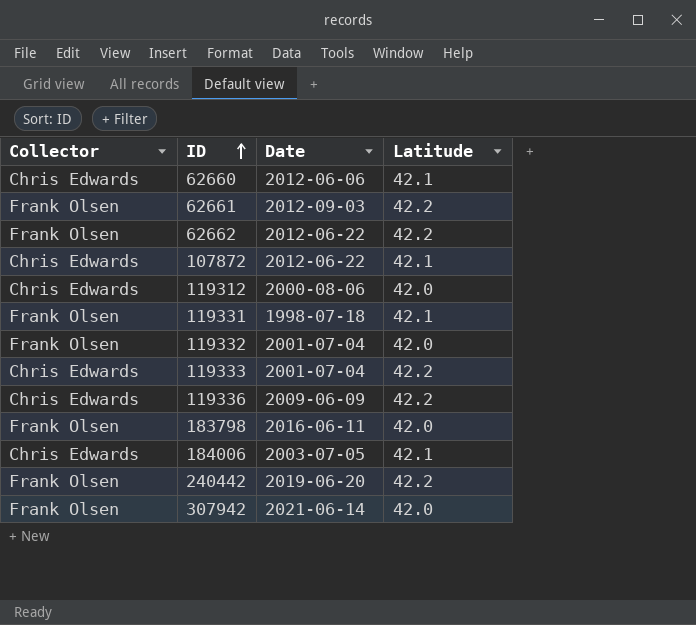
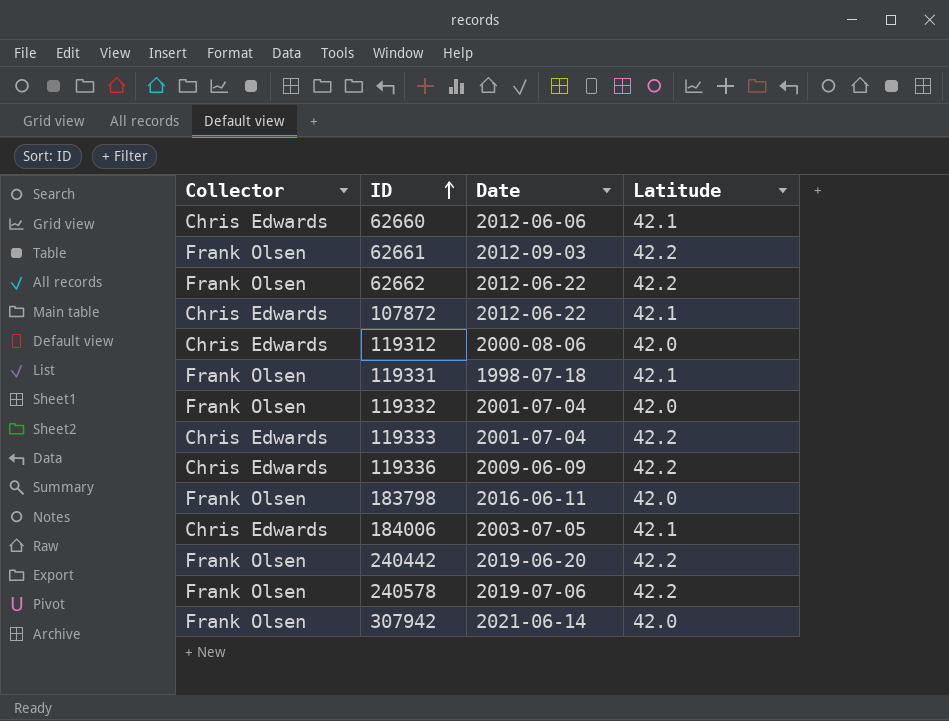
row 240578: none -> Frank Olsen | 2019-07-06 | 42.2

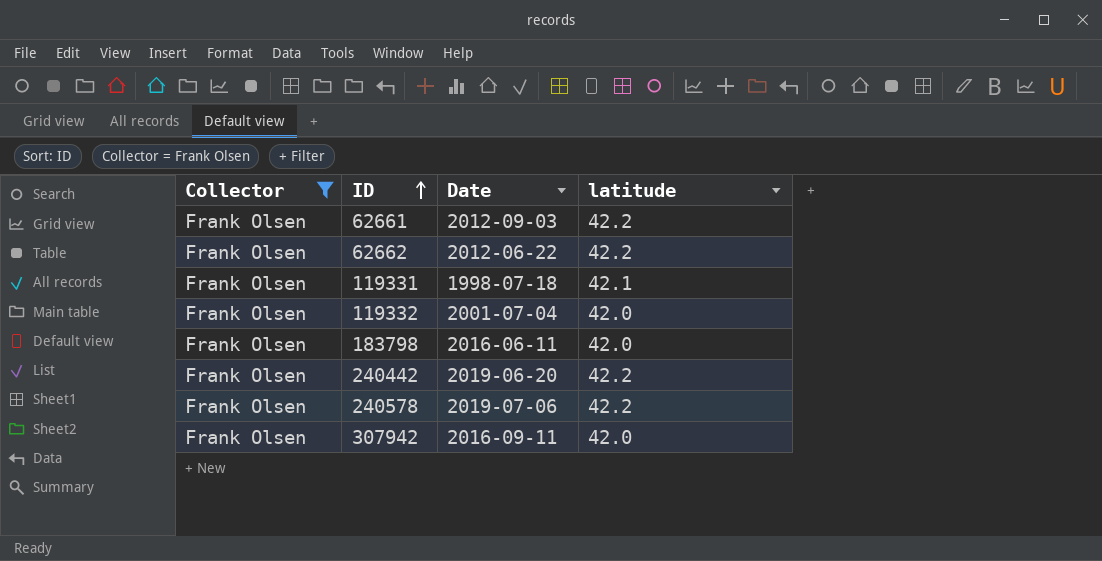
filter: none -> Collector = Frank Olsen
column name: Latitude -> latitude
307942 | Date: 2021-06-14 -> 2016-09-11

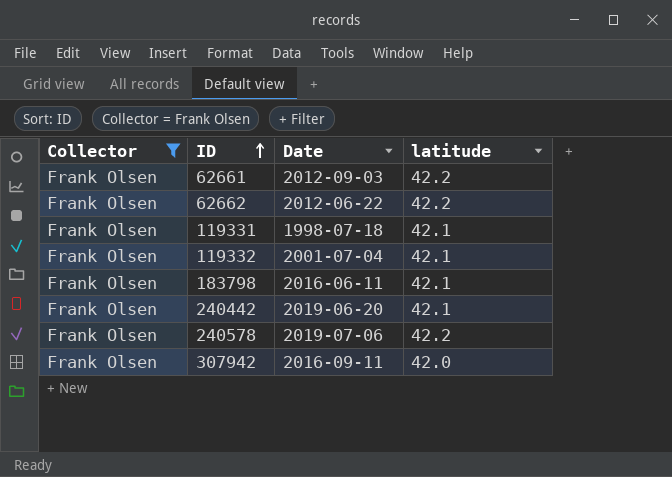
119332 | latitude: 42.0 -> 42.1
183798 | latitude: 42.0 -> 42.1
240442 | latitude: 42.2 -> 42.1

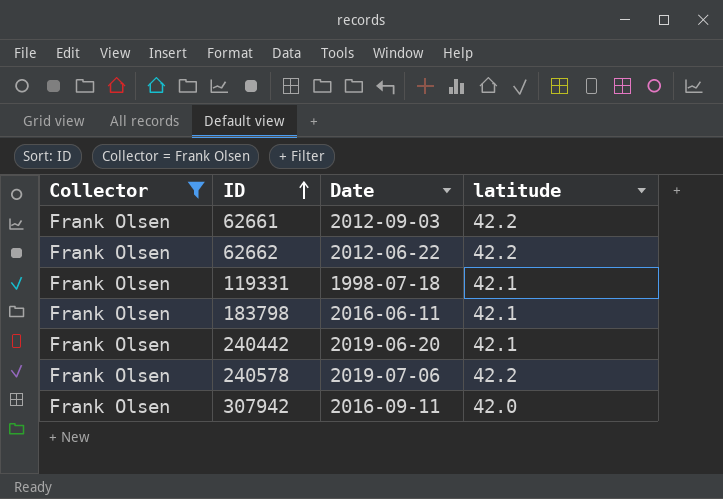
row 119332: Frank Olsen | 2001-07-04 | 42.1 -> none

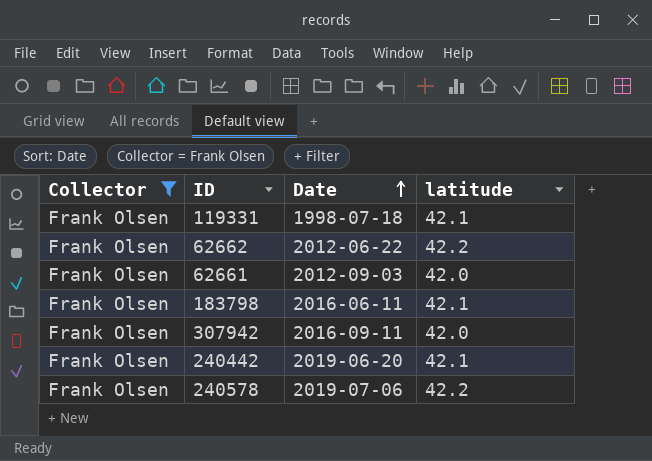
row order: ID ascending -> Date ascending
62661 | latitude: 42.2 -> 42.0

